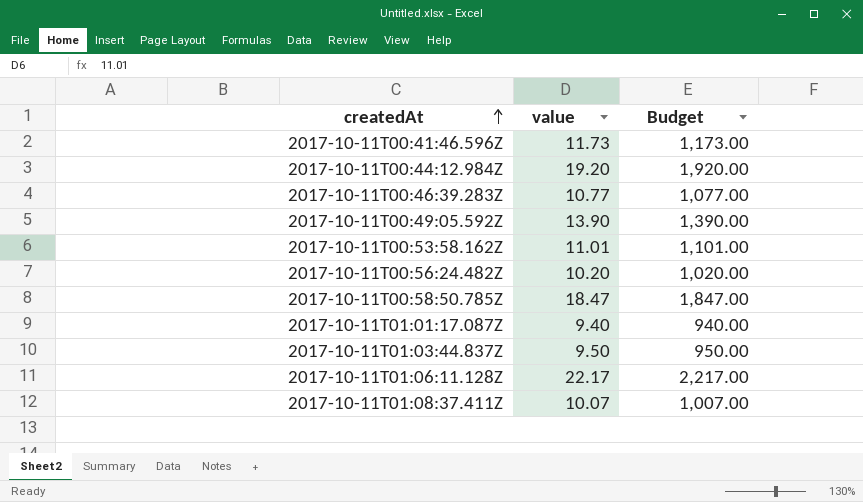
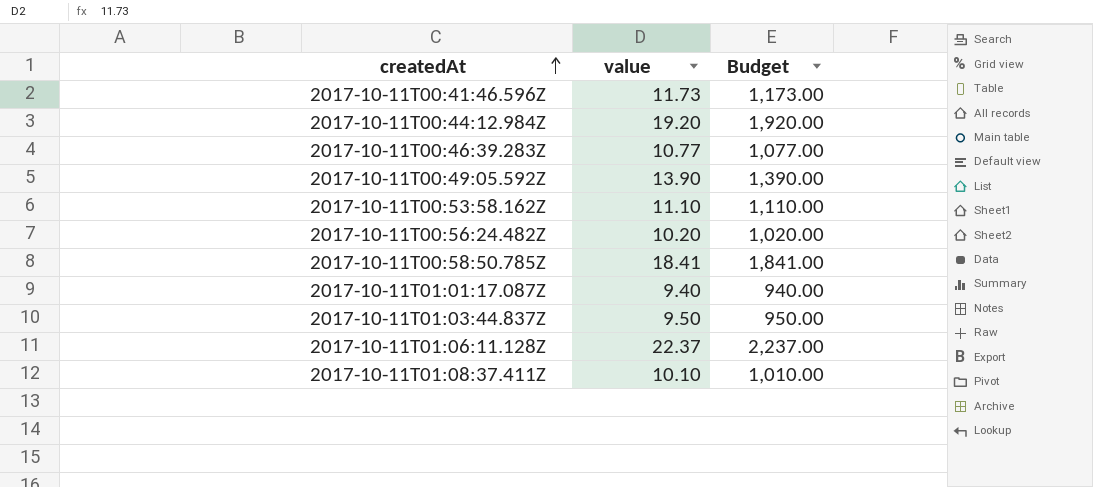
2017-10-11T00:53:58.162Z | value: 11.01 -> 11.10
2017-10-11T00:53:58.162Z | Budget: 1,101.00 -> 1,110.00
2017-10-11T00:58:50.785Z | value: 18.47 -> 18.41
2017-10-11T00:58:50.785Z | Budget: 1,847.00 -> 1,841.00
2017-10-11T01:06:11.128Z | value: 22.17 -> 22.37
2017-10-11T01:06:11.128Z | Budget: 2,217.00 -> 2,237.00
2017-10-11T01:08:37.411Z | value: 10.07 -> 10.10
2017-10-11T01:08:37.411Z | Budget: 1,007.00 -> 1,010.00

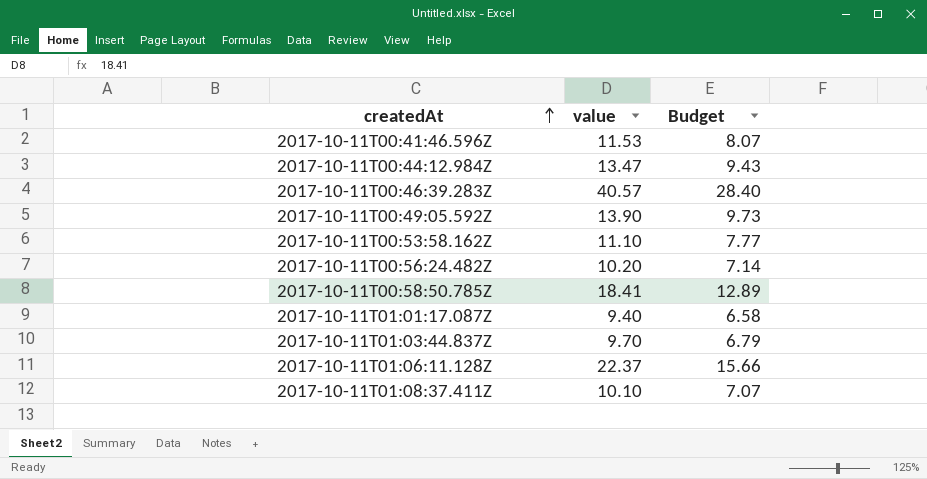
column Budget | formula: [value] * 100 -> [value] * 0.7
2017-10-11T00:41:46.596Z | value: 11.73 -> 11.53
2017-10-11T00:44:12.984Z | value: 19.20 -> 13.47
2017-10-11T00:46:39.283Z | value: 10.77 -> 40.57
2017-10-11T01:03:44.837Z | value: 9.50 -> 9.70

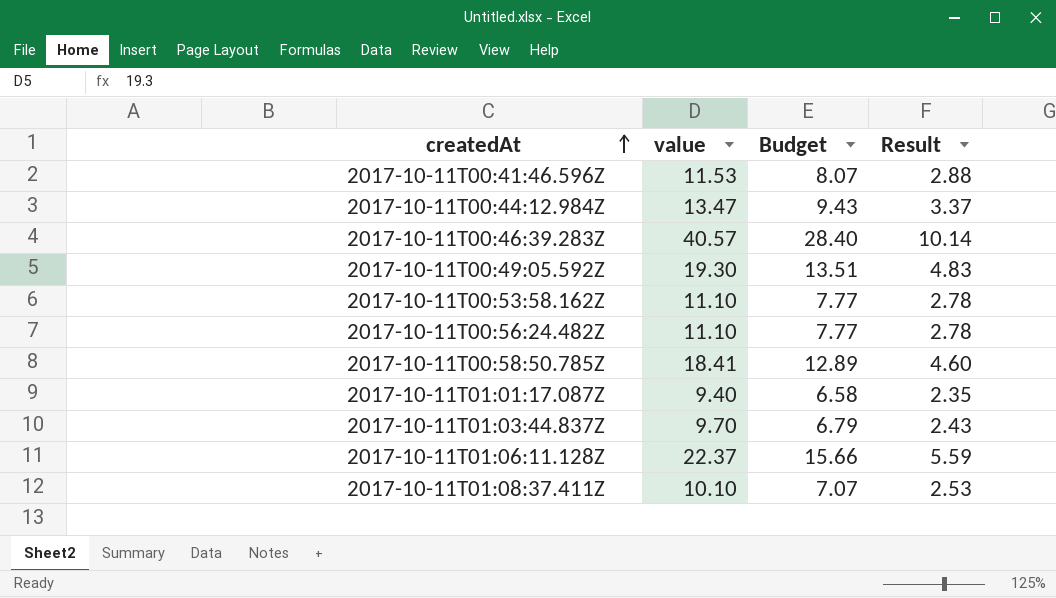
column Result | formula: none -> [value] * 0.25
2017-10-11T00:49:05.592Z | value: 13.90 -> 19.30
2017-10-11T00:49:05.592Z | Budget: 9.73 -> 13.51
2017-10-11T00:56:24.482Z | value: 10.20 -> 11.10
2017-10-11T00:56:24.482Z | Budget: 7.14 -> 7.77

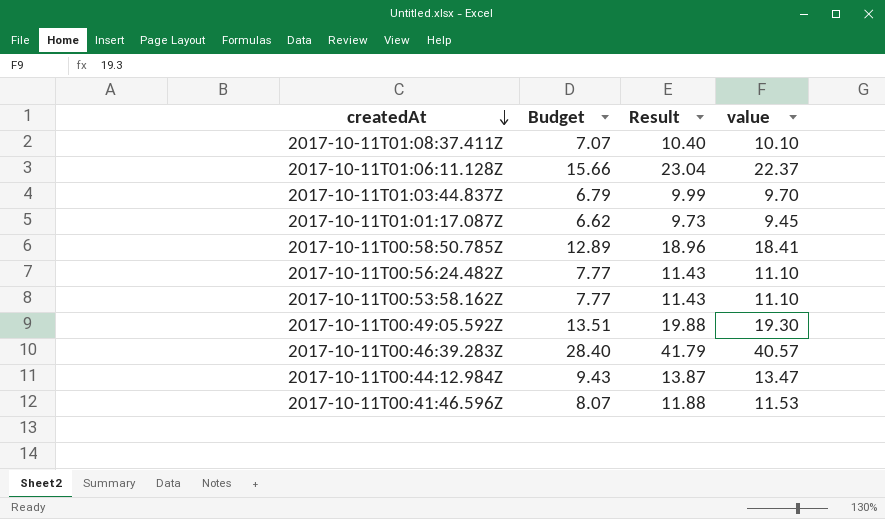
row order: createdAt ascending -> createdAt descending
column Result | formula: [value] * 0.25 -> [value] * 1.03
column value | position: 2 -> 4
2017-10-11T01:01:17.087Z | Budget: 6.58 -> 6.62
2017-10-11T01:01:17.087Z | value: 9.40 -> 9.45

